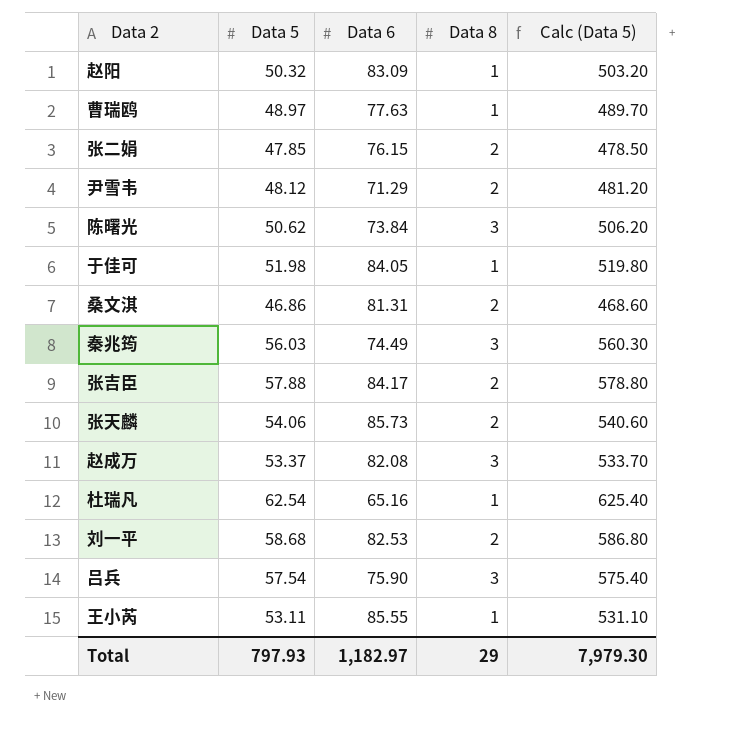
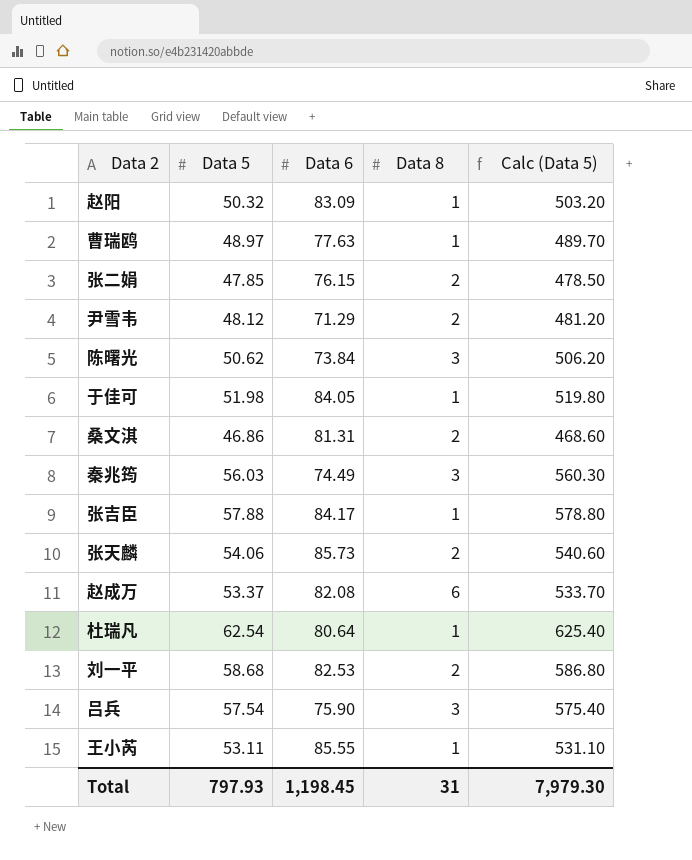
张吉臣 | Data 8: 2 -> 1
赵成万 | Data 8: 3 -> 6
杜瑞凡 | Data 6: 65.16 -> 80.64
Total | Data 6: 1,182.97 -> 1,198.45
Total | Data 8: 29 -> 31

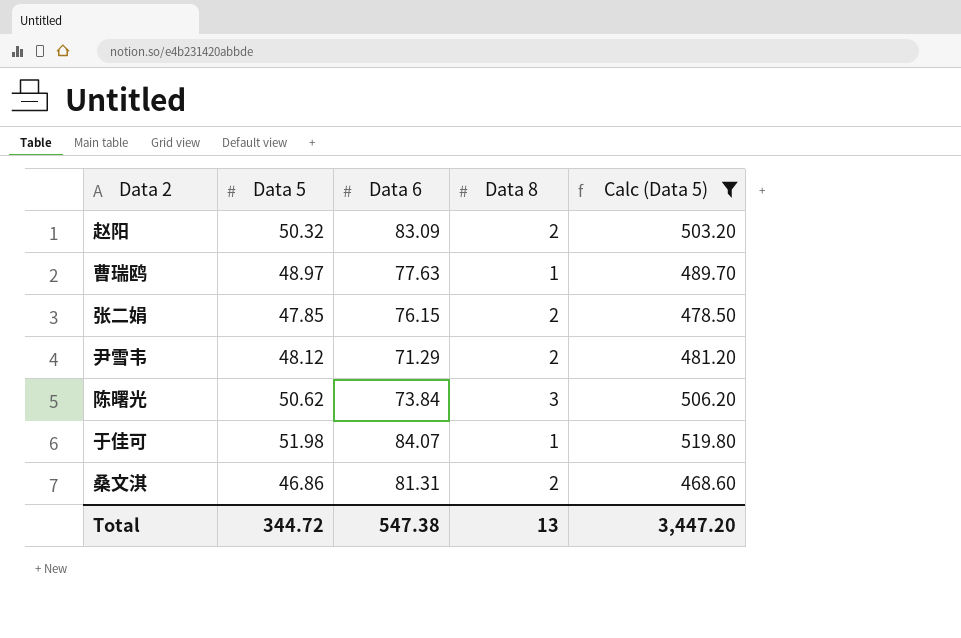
filter: none -> Calc (Data 5) <= 519.80
赵阳 | Data 8: 1 -> 2
于佳可 | Data 6: 84.05 -> 84.07
Total | Data 5: 797.93 -> 344.72
Total | Data 6: 1,198.45 -> 547.38
Total | Data 8: 31 -> 13
Total | Calc (Data 5): 7,979.30 -> 3,447.20

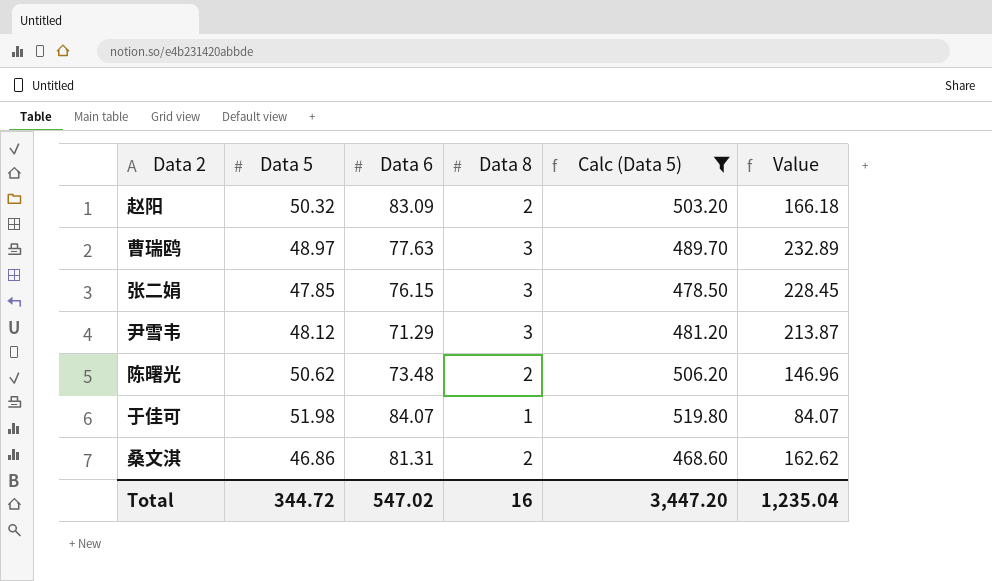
column Value | formula: none -> [Data 6] * [Data 8]
曹瑞鸥 | Data 8: 1 -> 3
张二娟 | Data 8: 2 -> 3
尹雪韦 | Data 8: 2 -> 3
陈曙光 | Data 6: 73.84 -> 73.48
陈曙光 | Data 8: 3 -> 2
Total | Data 6: 547.38 -> 547.02
Total | Data 8: 13 -> 16

